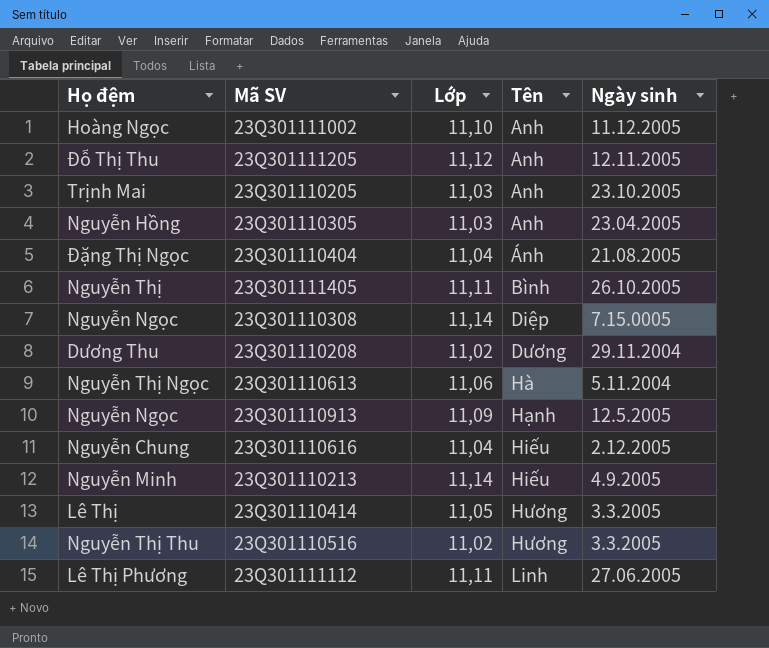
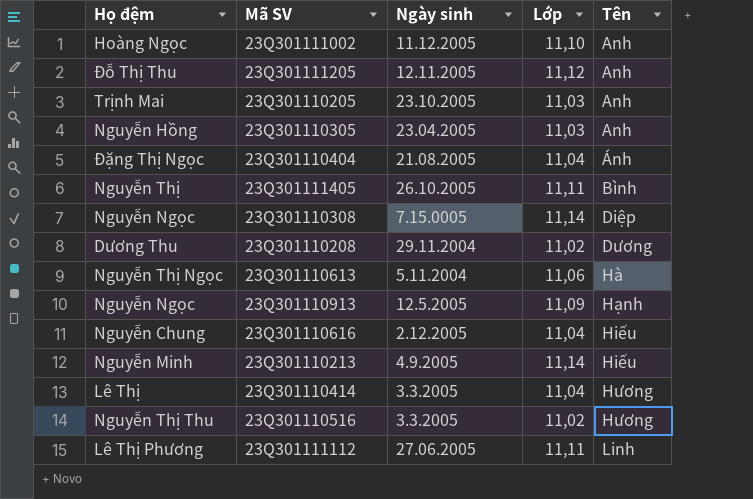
column Ngày sinh | position: 5 -> 3
23Q301110414 | Lớp: 11,05 -> 11,04

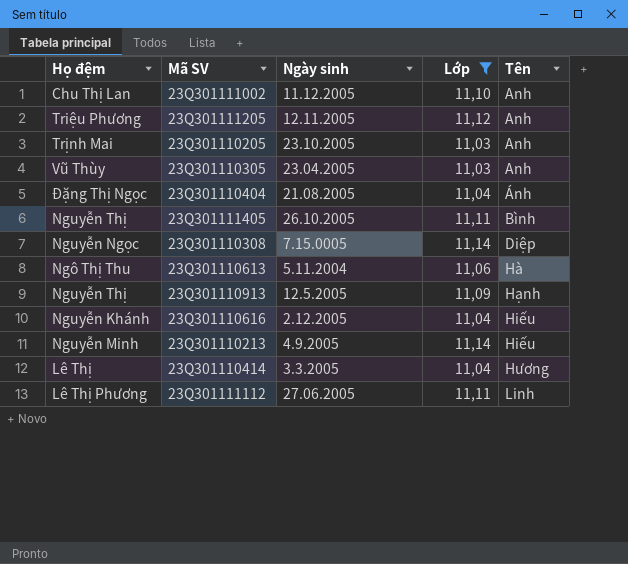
filter: none -> Lớp != 11,02
23Q301111002 | Họ đệm: Hoàng Ngọc -> Chu Thị Lan
23Q301111205 | Họ đệm: Đỗ Thị Thu -> Triệu Phương
23Q301110305 | Họ đệm: Nguyễn Hồng -> Vũ Thùy
23Q301110613 | Họ đệm: Nguyễn Thị Ngọc -> Ngô Thị Thu
23Q301110913 | Họ đệm: Nguyễn Ngọc -> Nguyễn Thị
23Q301110616 | Họ đệm: Nguyễn Chung -> Nguyễn Khánh

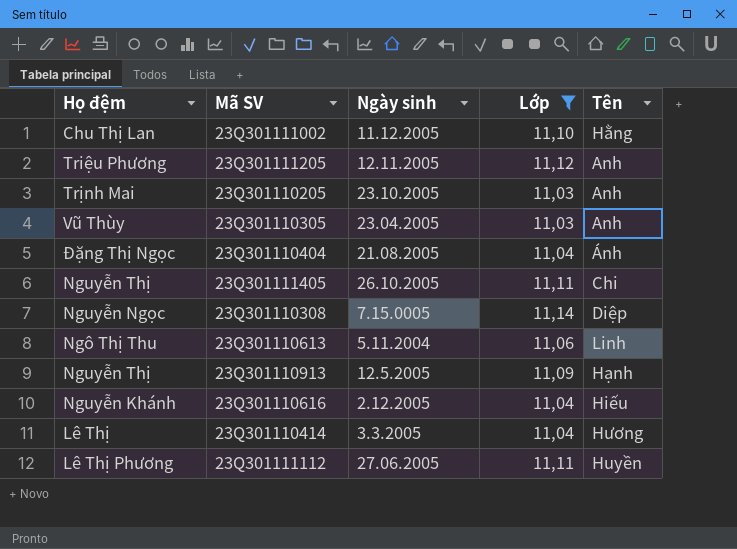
row 23Q301110213: Nguyễn Minh | 4.9.2005 | 11,14 | Hiếu -> none
23Q301111002 | Tên: Anh -> Hằng
23Q301111405 | Tên: Bình -> Chi
23Q301110613 | Tên: Hà -> Linh
23Q301111112 | Tên: Linh -> Huyền

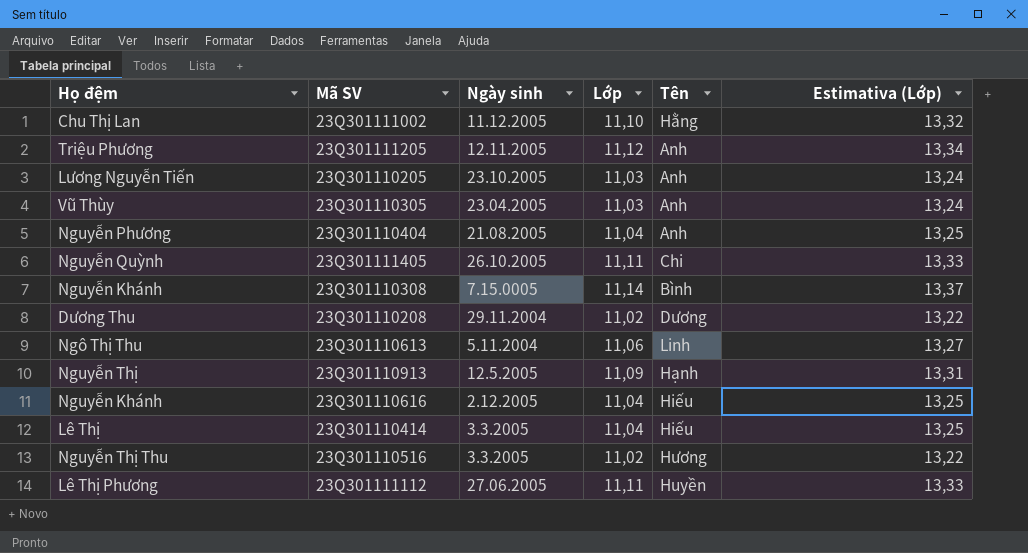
filter: Lớp != 11,02 -> none
column Estimativa (Lớp) | formula: none -> [Lớp] * 1,2
23Q301110205 | Họ đệm: Trịnh Mai -> Lương Nguyễn Tiến
23Q301110404 | Họ đệm: Đặng Thị Ngọc -> Nguyễn Phương
23Q301110404 | Tên: Ánh -> Anh
23Q301111405 | Họ đệm: Nguyễn Thị -> Nguyễn Quỳnh
23Q301110308 | Họ đệm: Nguyễn Ngọc -> Nguyễn Khánh
23Q301110308 | Tên: Diệp -> Bình
23Q301110414 | Tên: Hương -> Hiếu

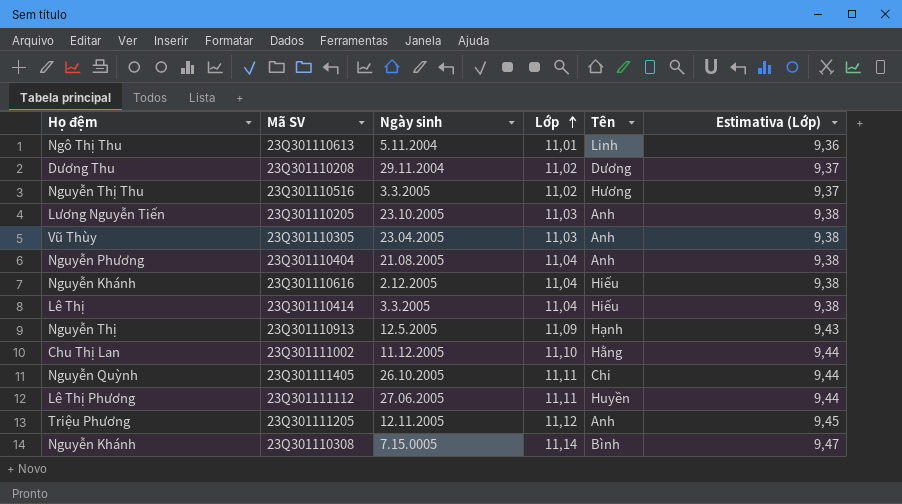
row order: none -> Lớp ascending
column Estimativa (Lớp) | formula: [Lớp] * 1,2 -> [Lớp] * 0,85
23Q301110613 | Lớp: 11,06 -> 11,01

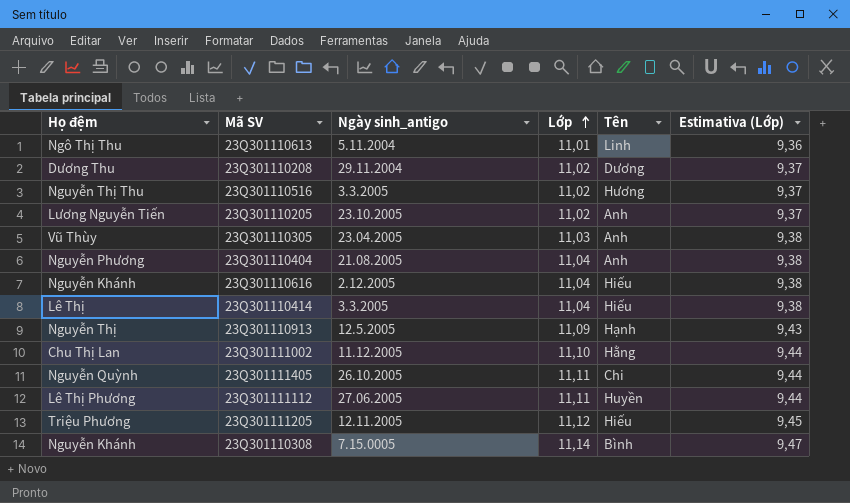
column name: Ngày sinh -> Ngày sinh_antigo
23Q301110205 | Lớp: 11,03 -> 11,02
23Q301110205 | Estimativa (Lớp): 9,38 -> 9,37
23Q301111205 | Tên: Anh -> Hiếu

